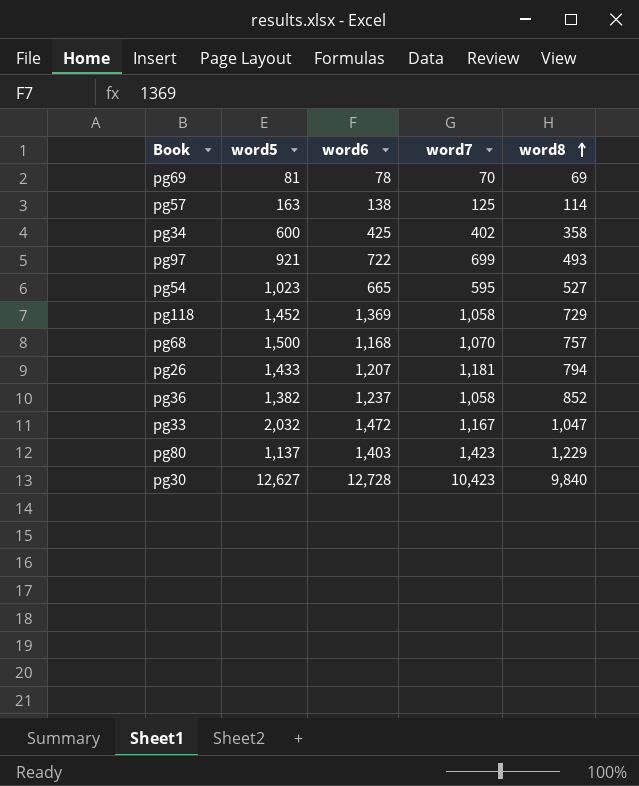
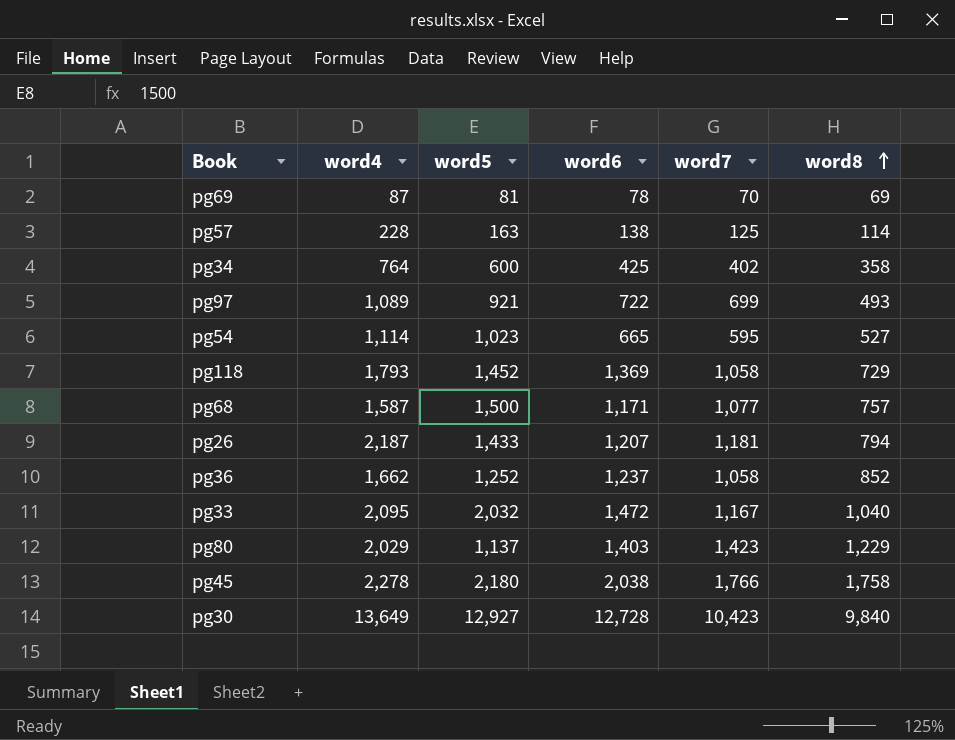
column word4 | position: none -> 2
pg68 | word6: 1,168 -> 1,171
pg68 | word7: 1,070 -> 1,077
pg36 | word5: 1,382 -> 1,252
pg33 | word8: 1,047 -> 1,040
row pg45: none -> 2,278 | 2,180 | 2,038 | 1,766 | 1,758
pg30 | word5: 12,627 -> 12,927

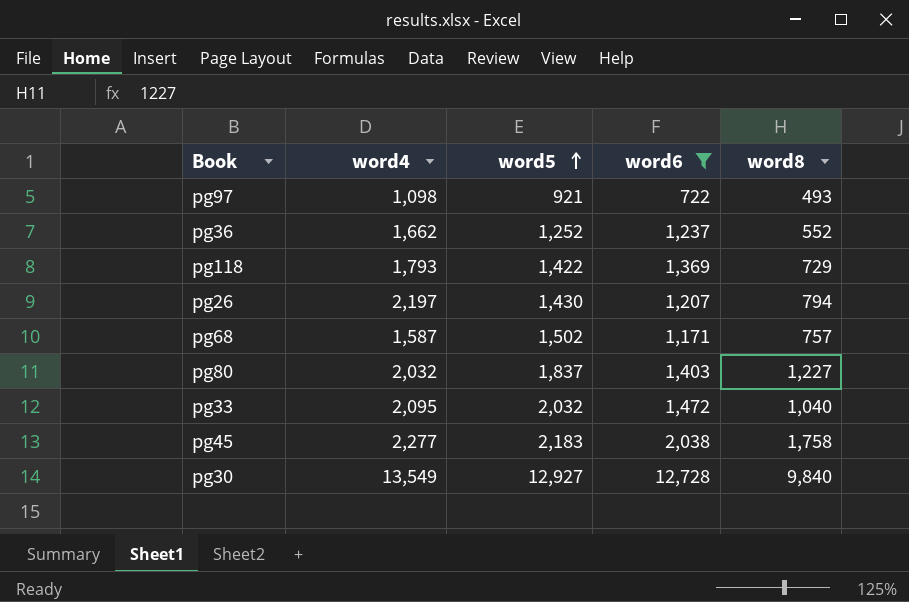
filter: none -> word6 >= 722
row order: word8 ascending -> word5 ascending
column word7 | position: 5 -> none
pg97 | word4: 1,089 -> 1,098
pg36 | word8: 852 -> 552
pg118 | word5: 1,452 -> 1,422
pg26 | word4: 2,187 -> 2,197
pg26 | word5: 1,433 -> 1,430
pg68 | word5: 1,500 -> 1,502
pg80 | word4: 2,029 -> 2,032
pg80 | word5: 1,137 -> 1,837
pg80 | word8: 1,229 -> 1,227
pg45 | word4: 2,278 -> 2,277
pg45 | word5: 2,180 -> 2,183
pg30 | word4: 13,649 -> 13,549

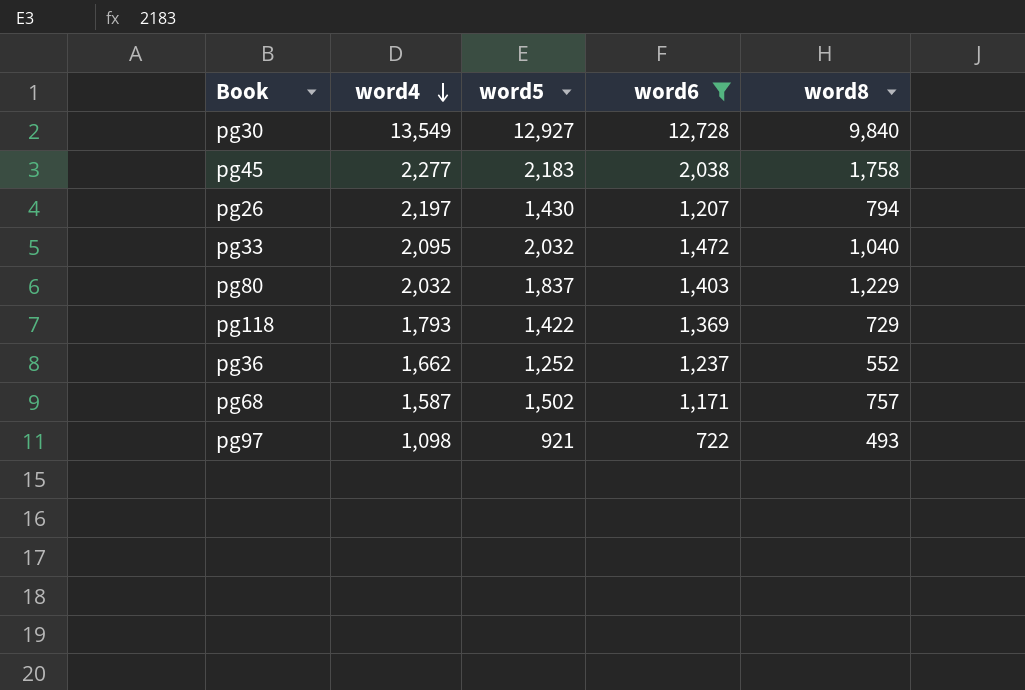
row order: word5 ascending -> word4 descending
pg80 | word8: 1,227 -> 1,229

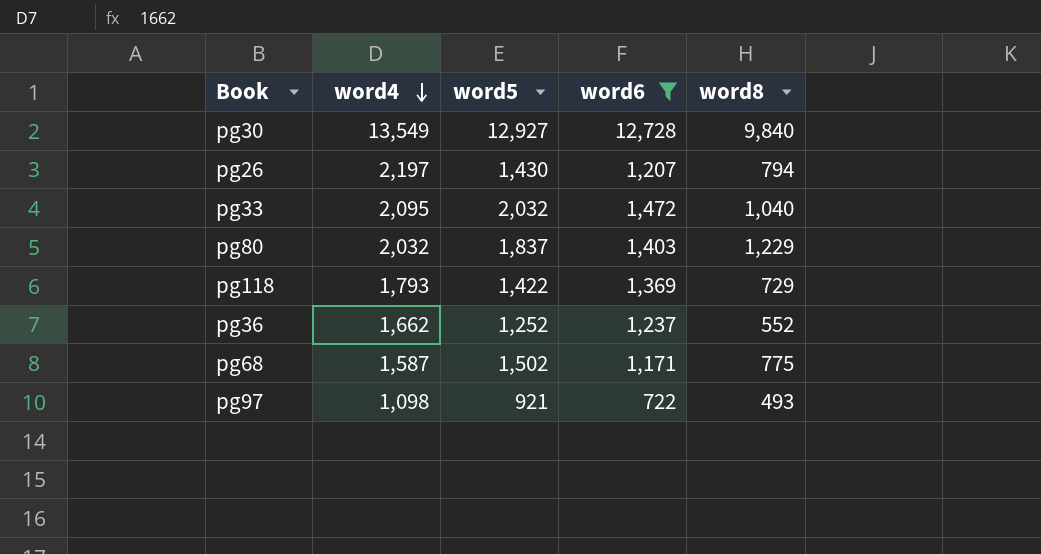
row pg45: 2,277 | 2,183 | 2,038 | 1,758 -> none
pg68 | word8: 757 -> 775

